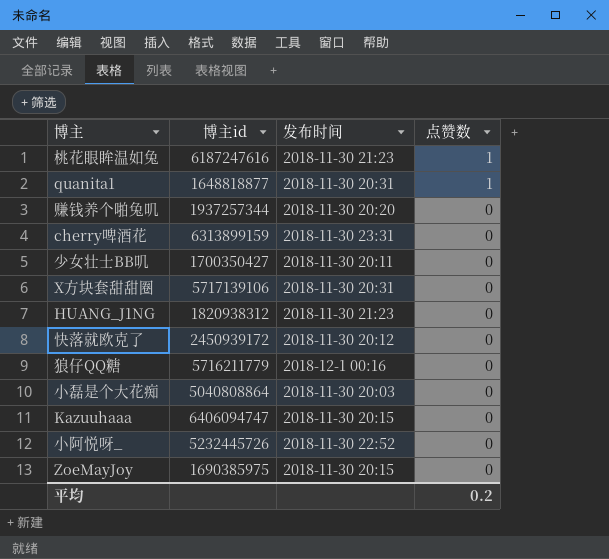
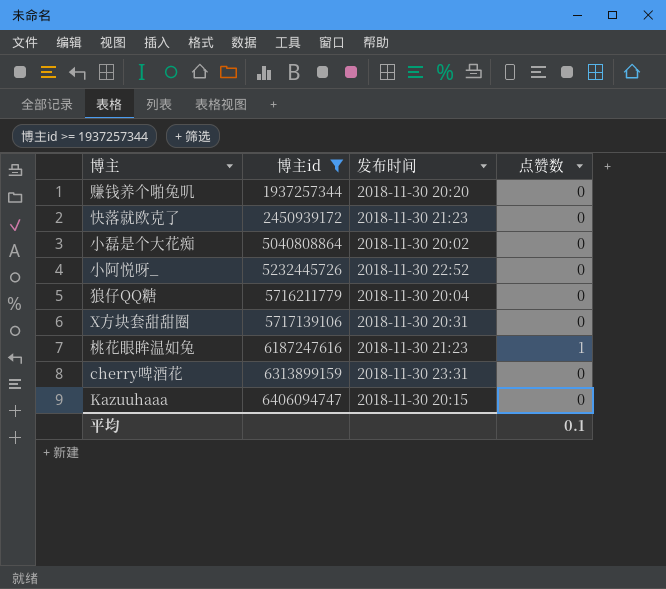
filter: none -> 博主id >= 1937257344
row order: 点赞数 descending -> 博主id ascending
快落就欧克了 | 发布时间: 2018-11-30 20:12 -> 2018-11-30 21:23
小磊是个大花痴 | 发布时间: 2018-11-30 20:03 -> 2018-11-30 20:02
狼仔QQ糖 | 发布时间: 2018-12-1 00:16 -> 2018-11-30 20:04
平均 | 点赞数: 0.2 -> 0.1

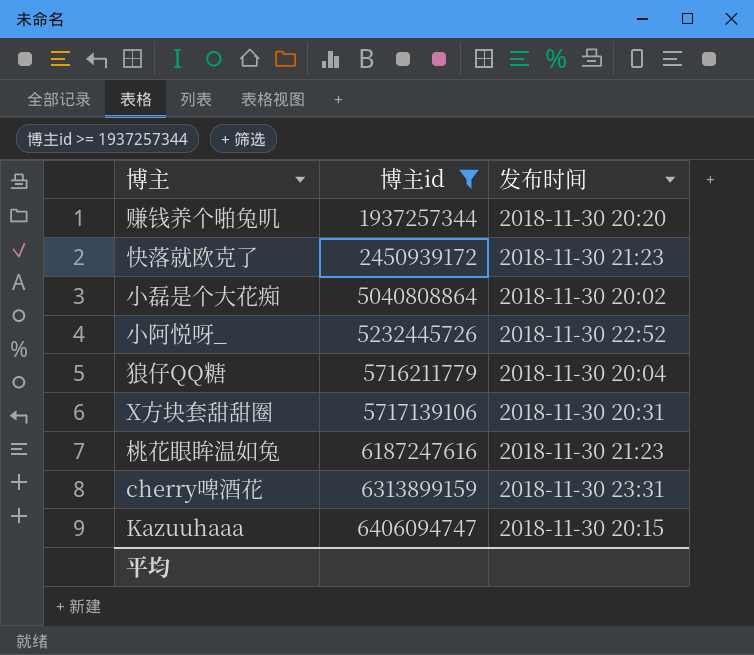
column 点赞数 | position: 4 -> none

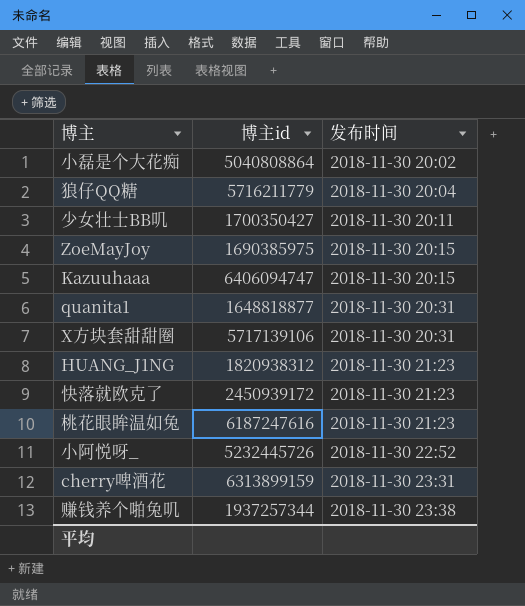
filter: 博主id >= 1937257344 -> none
row order: 博主id ascending -> 发布时间 ascending
赚钱养个啪兔叽 | 发布时间: 2018-11-30 20:20 -> 2018-11-30 23:38

